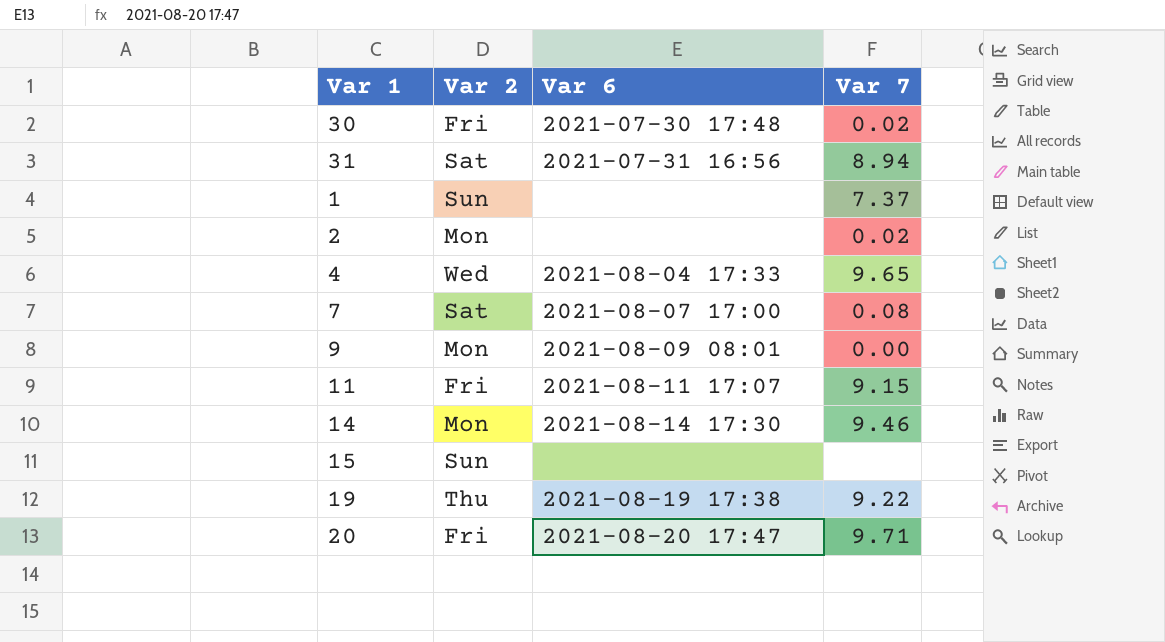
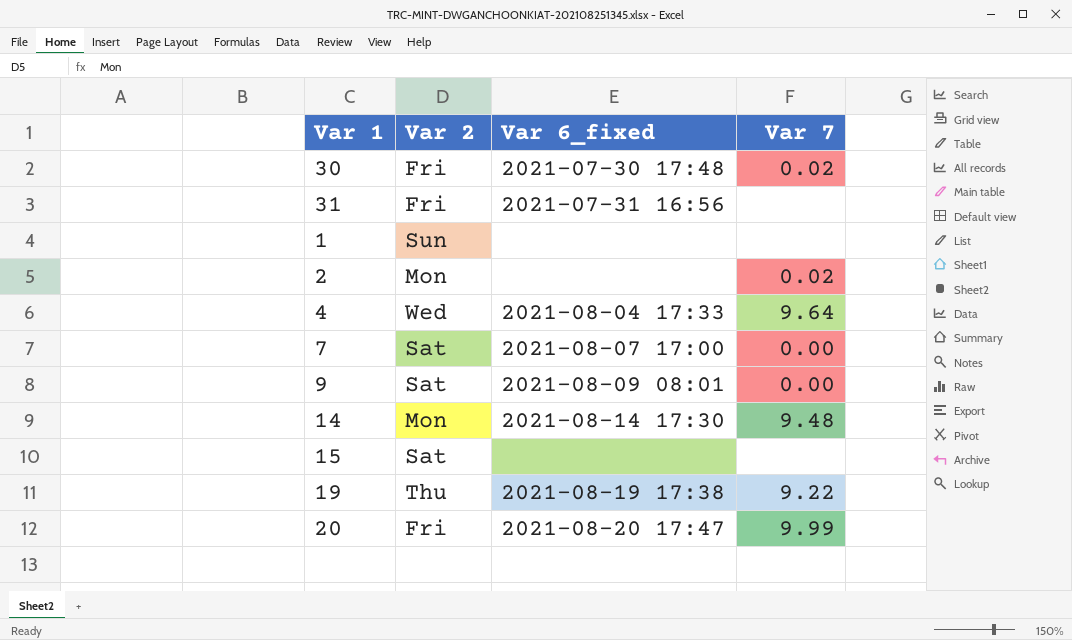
column name: Var 6 -> Var 6_fixed
row 11: Fri | 2021-08-11 17:07 | 9.15 -> none
31 | Var 2: Sat -> Fri
31 | Var 7: 8.94 -> none
1 | Var 7: 7.37 -> none
4 | Var 7: 9.65 -> 9.64
7 | Var 7: 0.08 -> 0.00
9 | Var 2: Mon -> Sat
14 | Var 7: 9.46 -> 9.48
15 | Var 2: Sun -> Sat
20 | Var 7: 9.71 -> 9.99

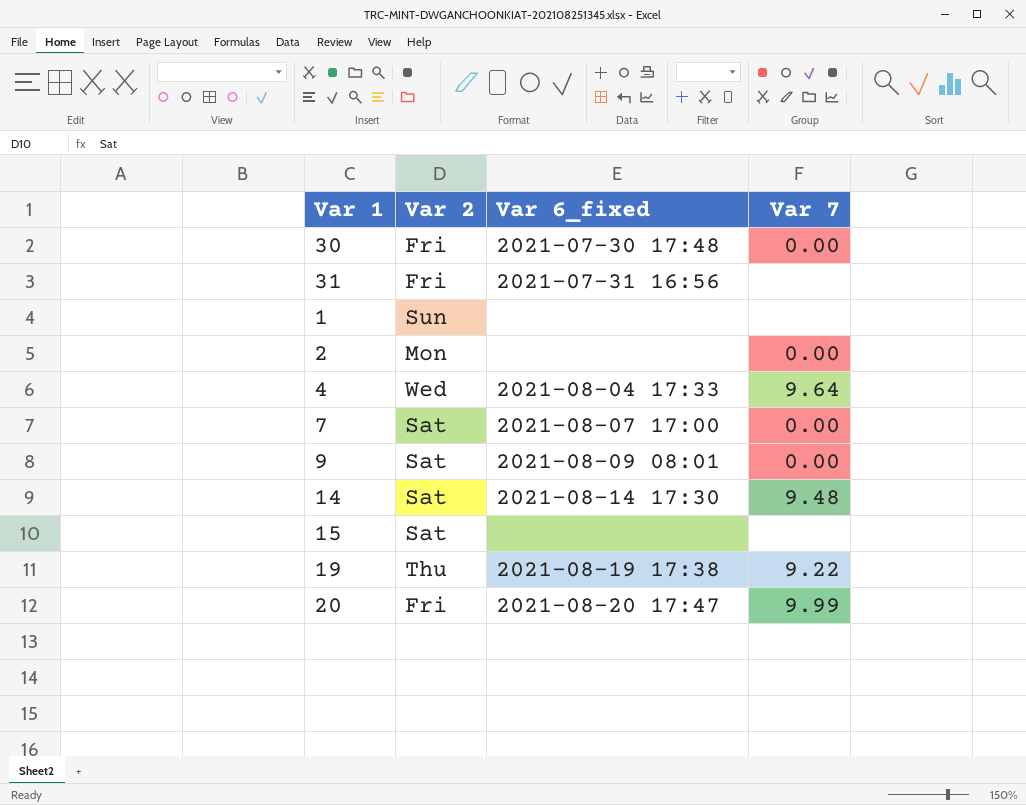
30 | Var 7: 0.02 -> 0.00
2 | Var 7: 0.02 -> 0.00
14 | Var 2: Mon -> Sat

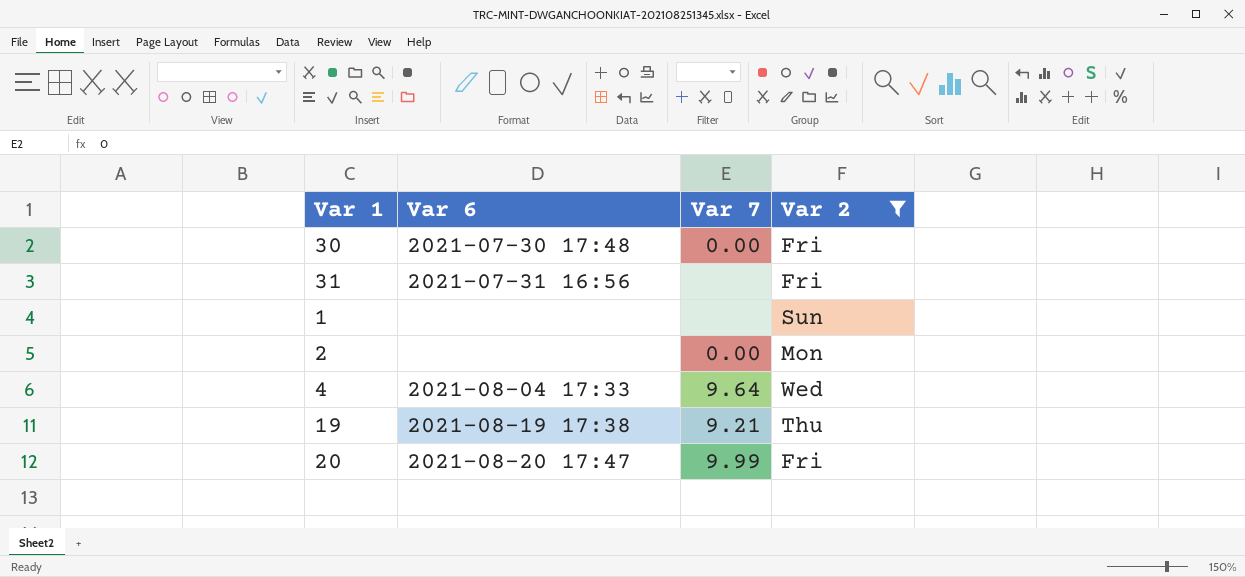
filter: none -> Var 2 != Sat
column name: Var 6_fixed -> Var 6
column Var 2 | position: 2 -> 4
19 | Var 7: 9.22 -> 9.21

